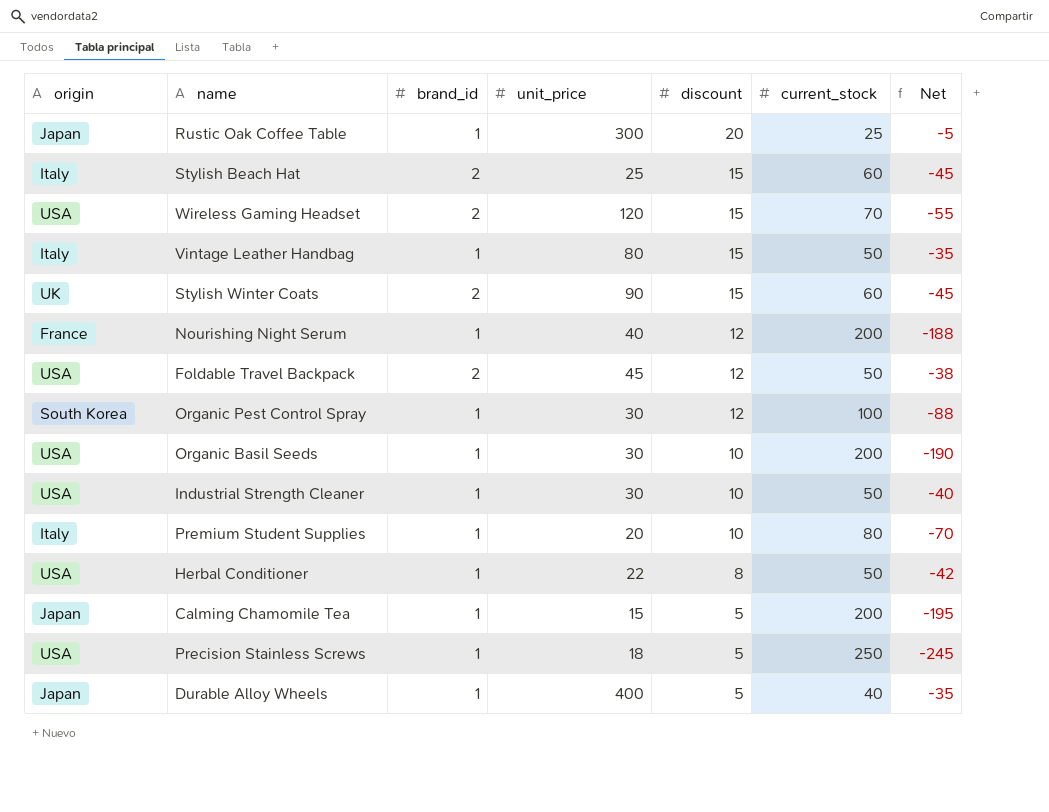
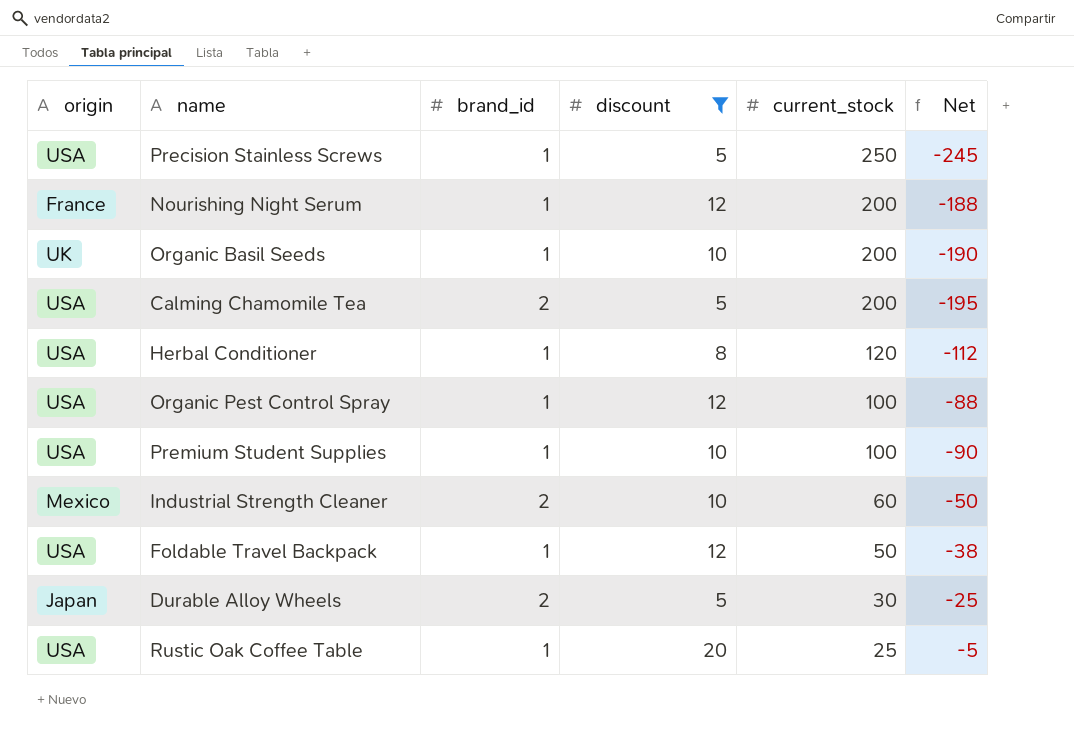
filter: none -> discount != 15
row order: discount descending -> current_stock descending
column unit_price | position: 4 -> none
Organic Basil Seeds | origin: USA -> UK
Calming Chamomile Tea | origin: Japan -> USA
Calming Chamomile Tea | brand_id: 1 -> 2
Herbal Conditioner | current_stock: 50 -> 120
Herbal Conditioner | Net: -42 -> -112
Organic Pest Control Spray | origin: South Korea -> USA
Premium Student Supplies | origin: Italy -> USA
Premium Student Supplies | current_stock: 80 -> 100
Premium Student Supplies | Net: -70 -> -90
Industrial Strength Cleaner | origin: USA -> Mexico
Industrial Strength Cleaner | brand_id: 1 -> 2
Industrial Strength Cleaner | current_stock: 50 -> 60
Industrial Strength Cleaner | Net: -40 -> -50
Foldable Travel Backpack | brand_id: 2 -> 1
Durable Alloy Wheels | brand_id: 1 -> 2
Durable Alloy Wheels | current_stock: 40 -> 30
Durable Alloy Wheels | Net: -35 -> -25
Rustic Oak Coffee Table | origin: Japan -> USA

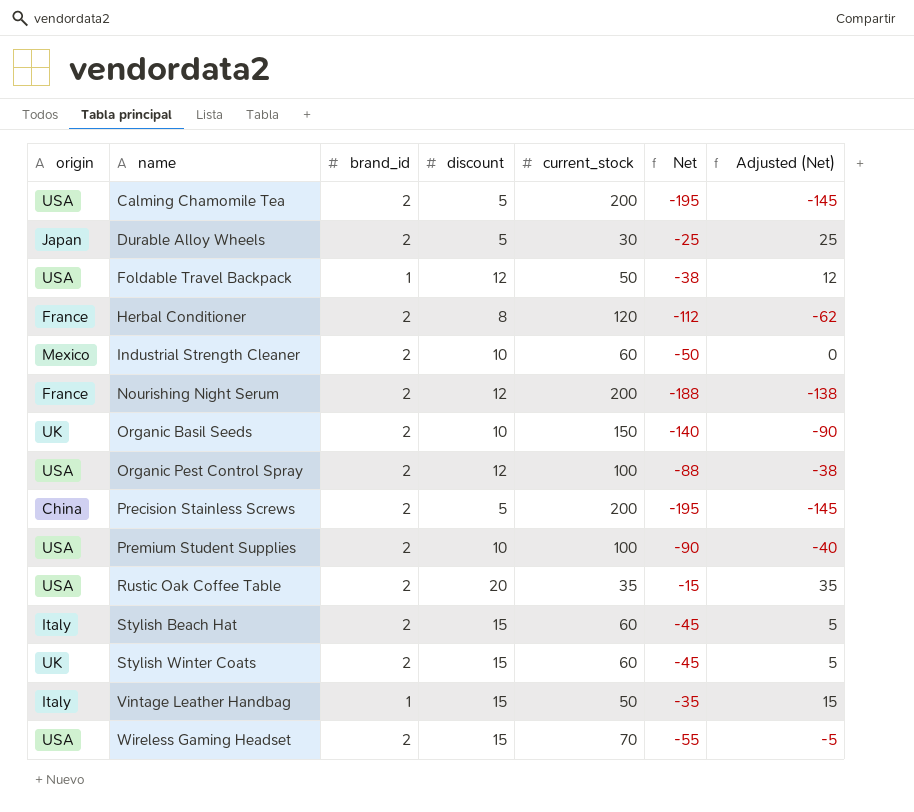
filter: discount != 15 -> none
row order: current_stock descending -> name ascending
column Adjusted (Net) | formula: none -> [Net] + 50
Herbal Conditioner | origin: USA -> France
Herbal Conditioner | brand_id: 1 -> 2
Nourishing Night Serum | brand_id: 1 -> 2
Organic Basil Seeds | brand_id: 1 -> 2
Organic Basil Seeds | current_stock: 200 -> 150
Organic Basil Seeds | Net: -190 -> -140
Organic Pest Control Spray | brand_id: 1 -> 2
Precision Stainless Screws | origin: USA -> China
Precision Stainless Screws | brand_id: 1 -> 2
Precision Stainless Screws | current_stock: 250 -> 200
Precision Stainless Screws | Net: -245 -> -195
Premium Student Supplies | brand_id: 1 -> 2
Rustic Oak Coffee Table | brand_id: 1 -> 2
Rustic Oak Coffee Table | current_stock: 25 -> 35
Rustic Oak Coffee Table | Net: -5 -> -15

